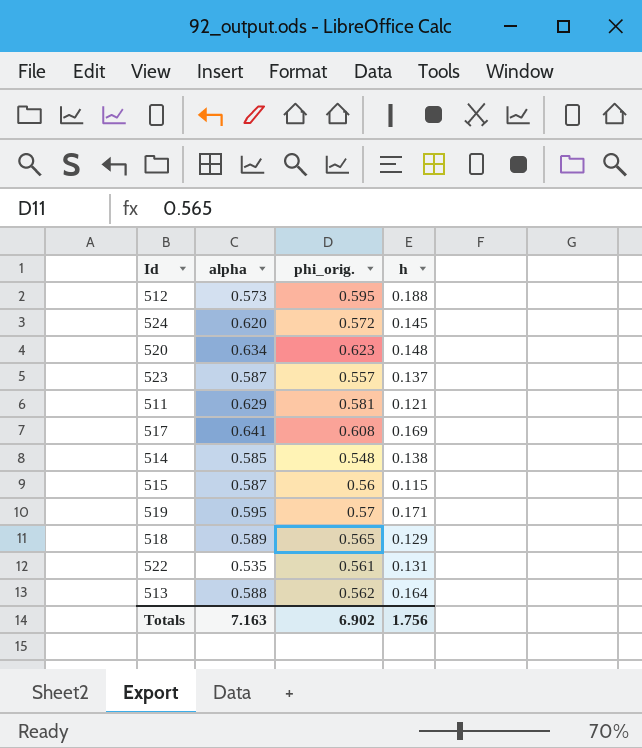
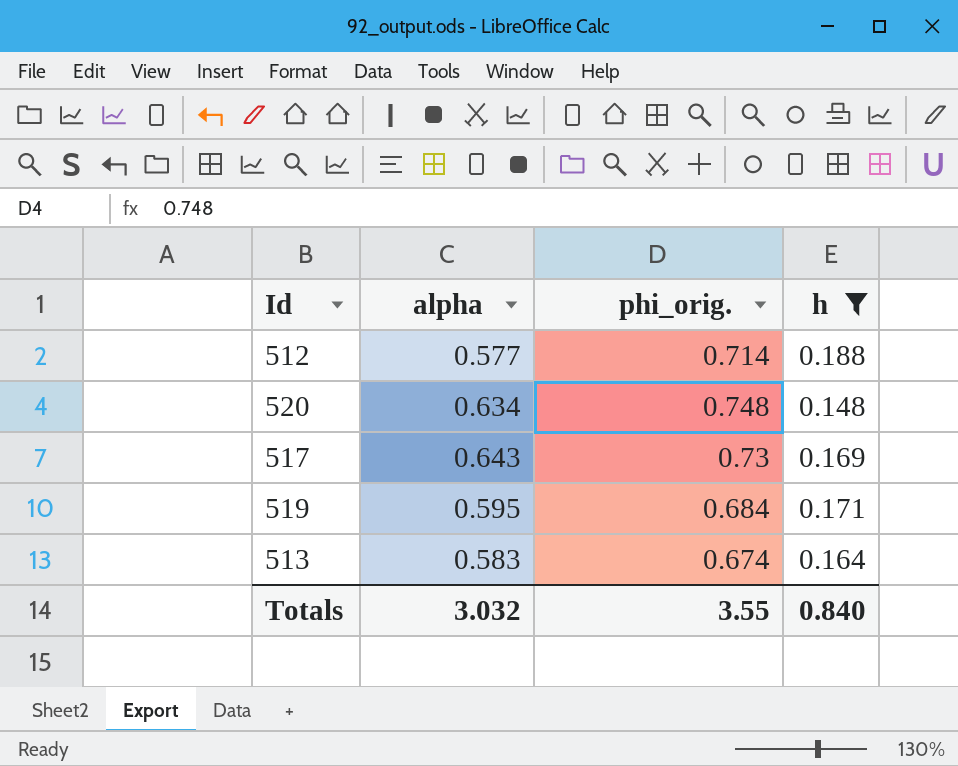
filter: none -> h >= 0.148
512 | alpha: 0.573 -> 0.577
512 | phi_orig.: 0.595 -> 0.714
520 | phi_orig.: 0.623 -> 0.748
517 | alpha: 0.641 -> 0.643
517 | phi_orig.: 0.608 -> 0.73
519 | phi_orig.: 0.57 -> 0.684
513 | alpha: 0.588 -> 0.583
513 | phi_orig.: 0.562 -> 0.674
Totals | alpha: 7.163 -> 3.032
Totals | phi_orig.: 6.902 -> 3.55
Totals | h: 1.756 -> 0.840

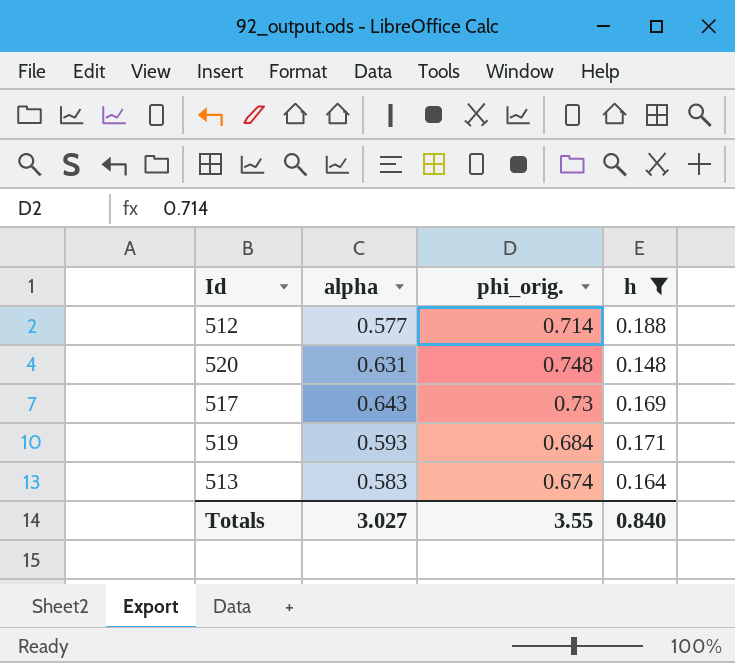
520 | alpha: 0.634 -> 0.631
519 | alpha: 0.595 -> 0.593
Totals | alpha: 3.032 -> 3.027

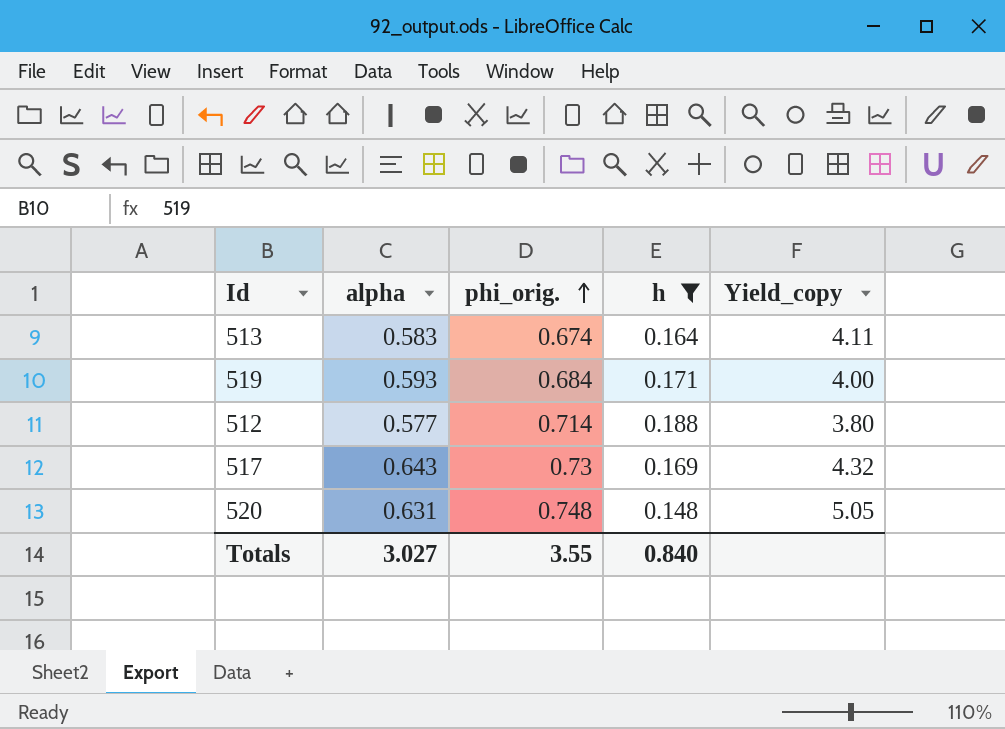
row order: none -> phi_orig. ascending
column Yield_copy | formula: none -> [phi_orig.] / [h]

